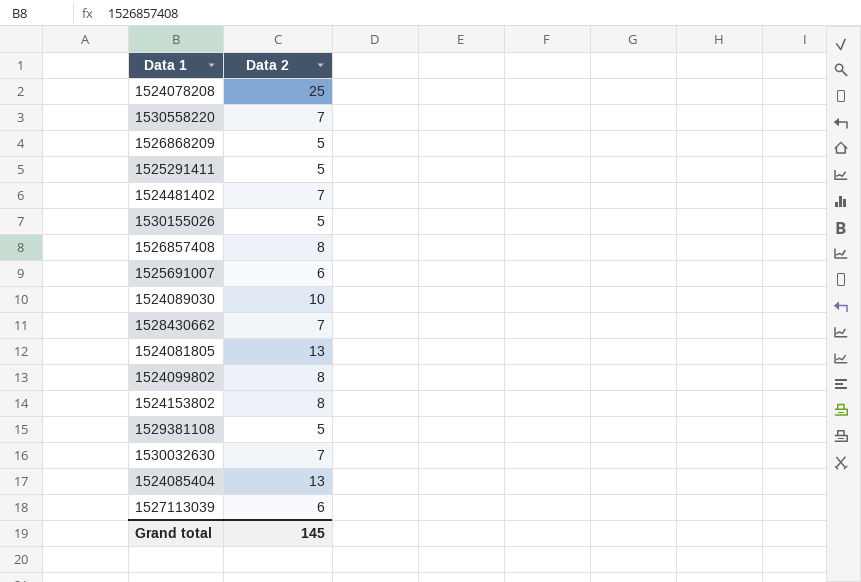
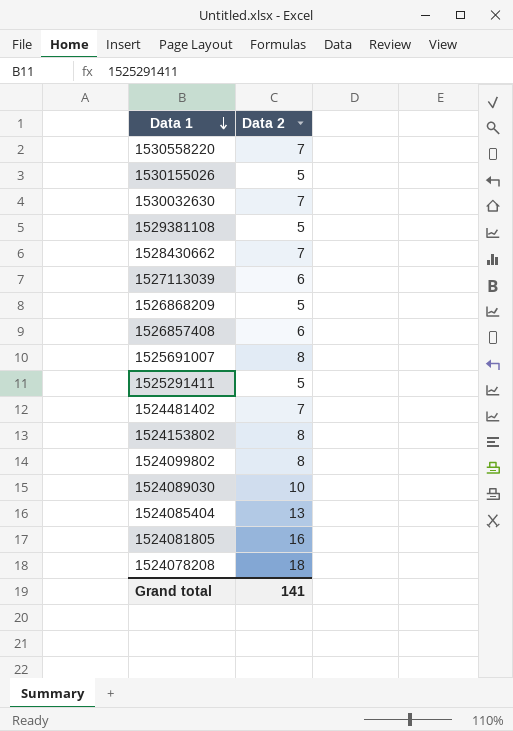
row order: none -> Data 1 descending
1526857408 | Data 2: 8 -> 6
1525691007 | Data 2: 6 -> 8
1524081805 | Data 2: 13 -> 16
1524078208 | Data 2: 25 -> 18
Grand total | Data 2: 145 -> 141

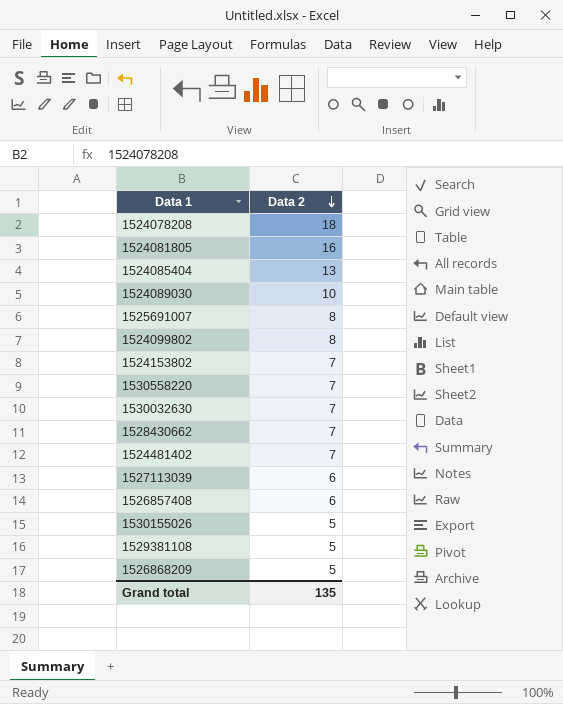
row order: Data 1 descending -> Data 2 descending
row 1525291411: 5 -> none
1524153802 | Data 2: 8 -> 7
Grand total | Data 2: 141 -> 135

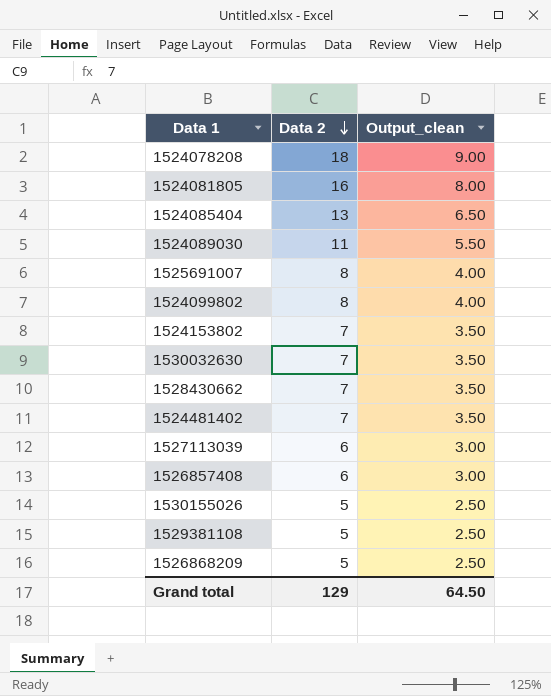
column Output_clean | formula: none -> [Data 2] * 0.5
row 1530558220: 7 -> none
1524089030 | Data 2: 10 -> 11
Grand total | Data 2: 135 -> 129

